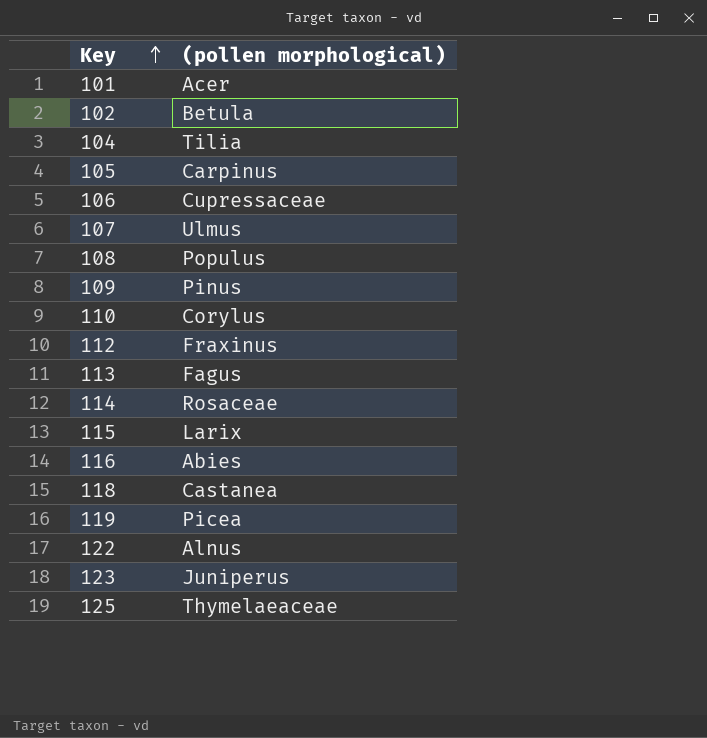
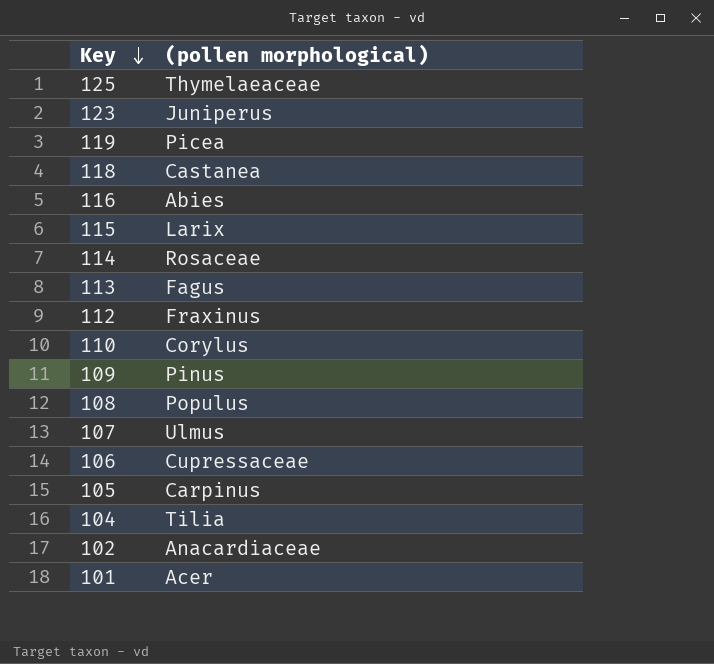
row order: Key ascending -> Key descending
row 122: Alnus -> none
102 | (pollen morphological): Betula -> Anacardiaceae

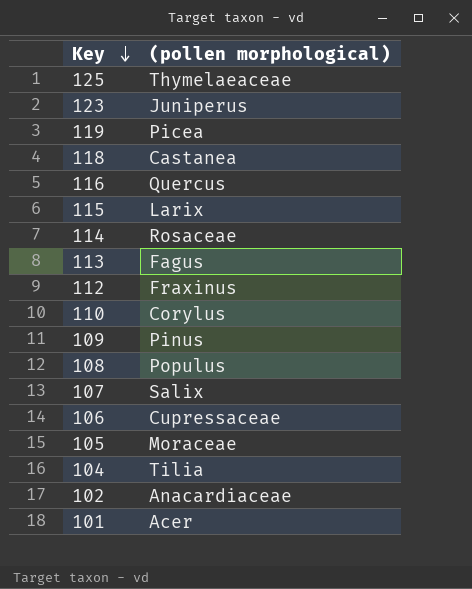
116 | (pollen morphological): Abies -> Quercus
107 | (pollen morphological): Ulmus -> Salix
105 | (pollen morphological): Carpinus -> Moraceae

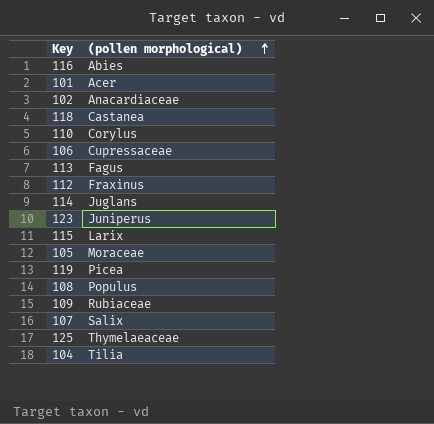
row order: Key descending -> (pollen morphological) ascending
116 | (pollen morphological): Quercus -> Abies
114 | (pollen morphological): Rosaceae -> Juglans
109 | (pollen morphological): Pinus -> Rubiaceae

